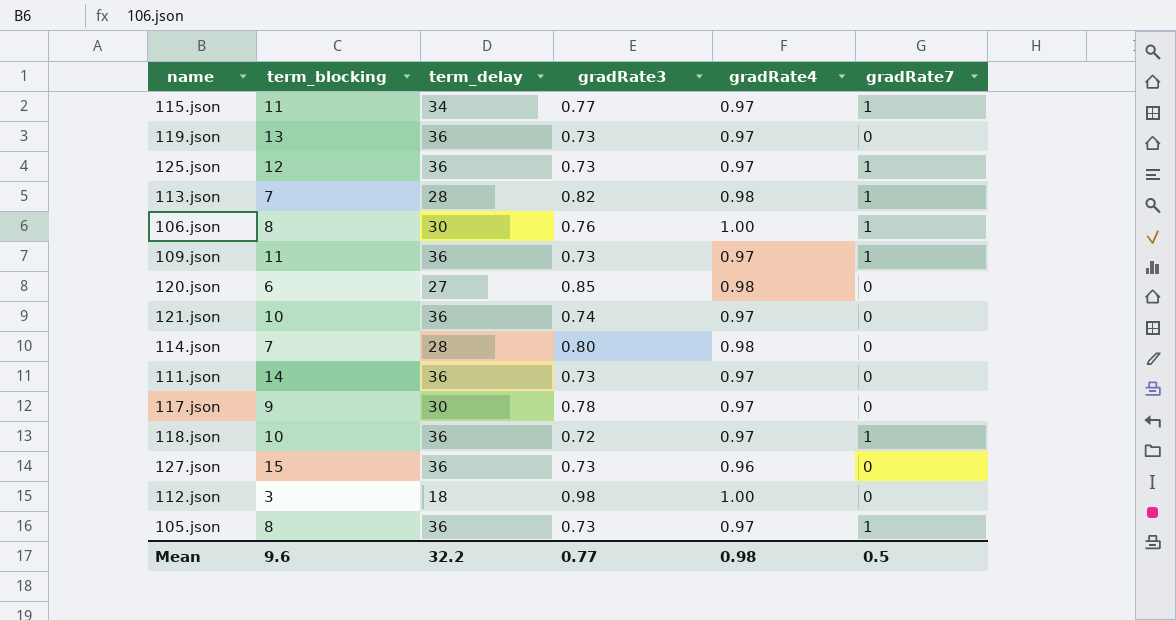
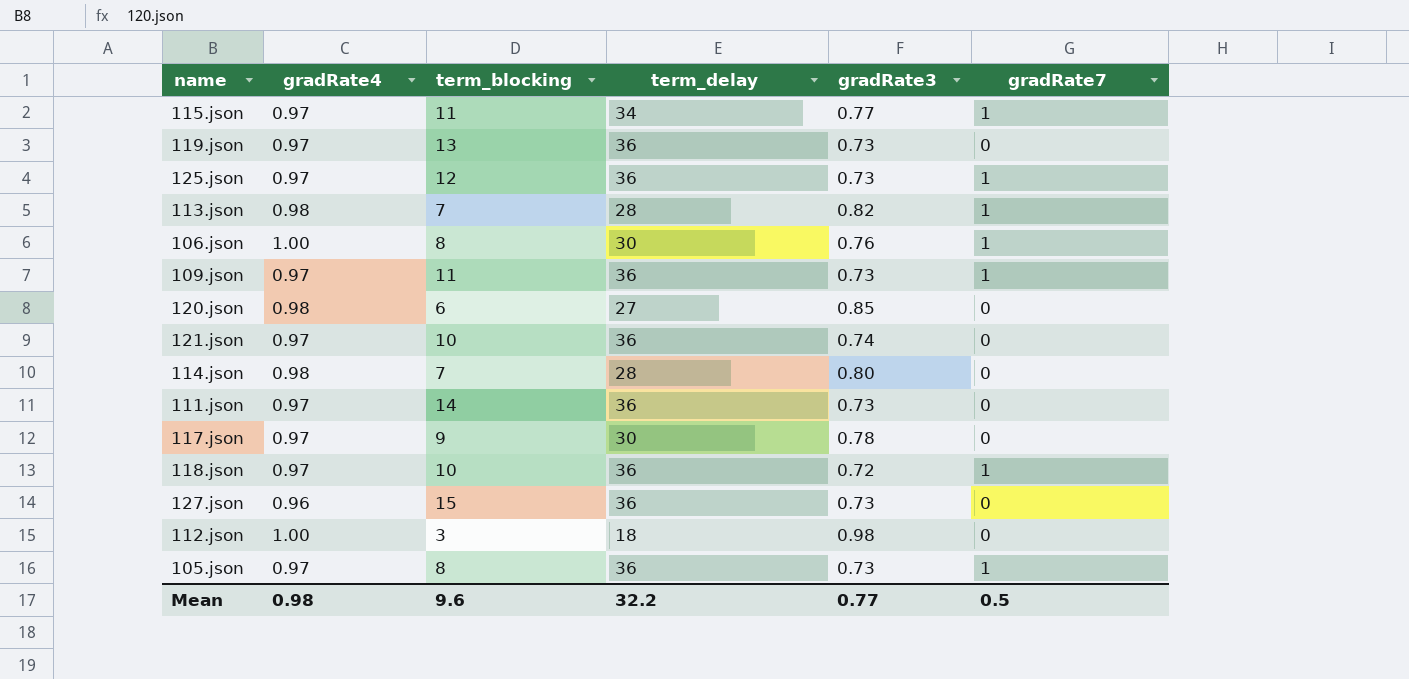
column gradRate4 | position: 5 -> 2

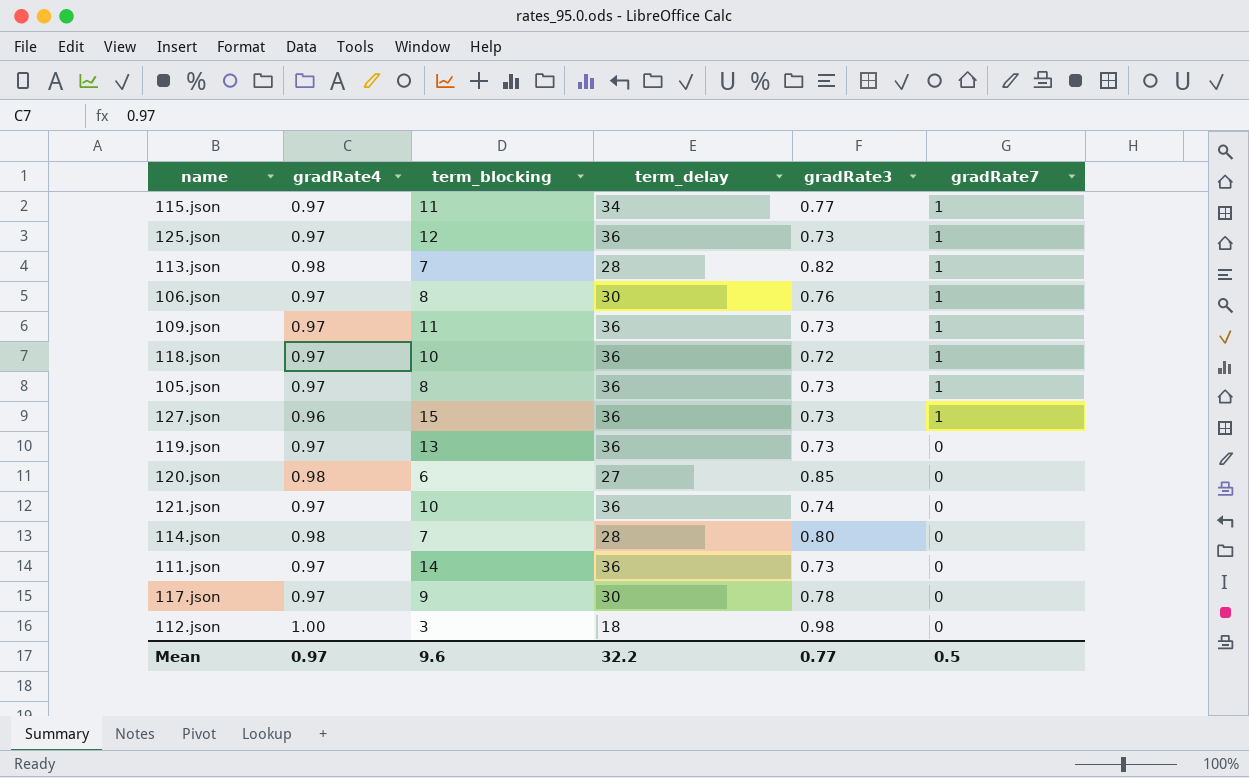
row order: none -> gradRate7 descending
106.json | gradRate4: 1.00 -> 0.97
127.json | gradRate7: 0 -> 1
Mean | gradRate4: 0.98 -> 0.97

